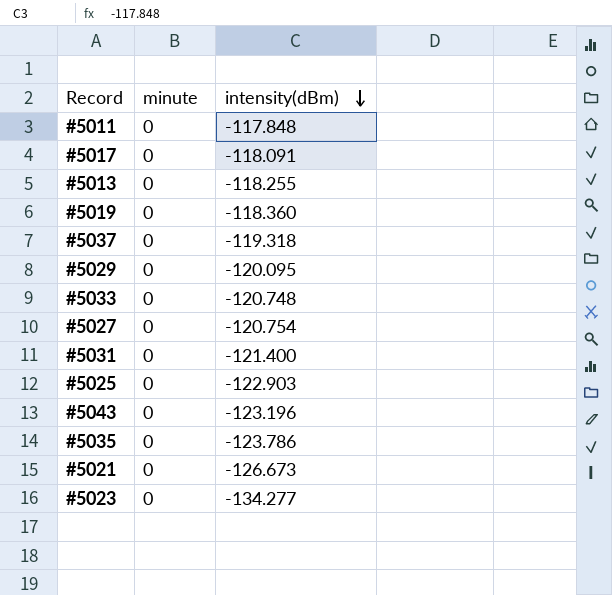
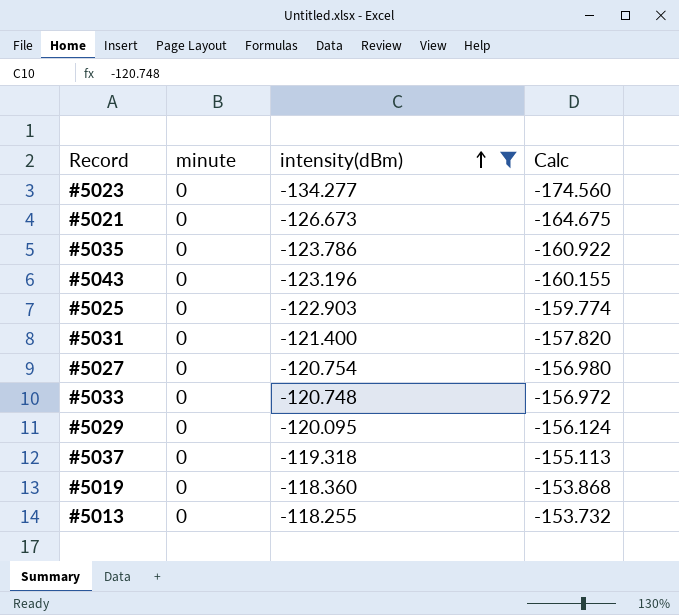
filter: none -> intensity(dBm) <= -118.255
row order: intensity(dBm) descending -> intensity(dBm) ascending
column Calc | formula: none -> [intensity(dBm)] * 1.3

